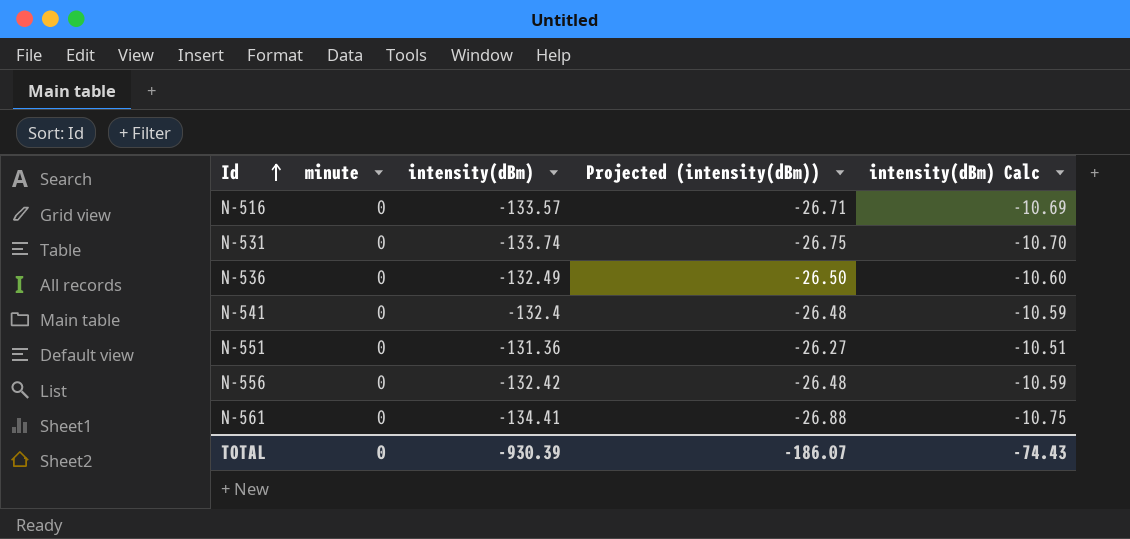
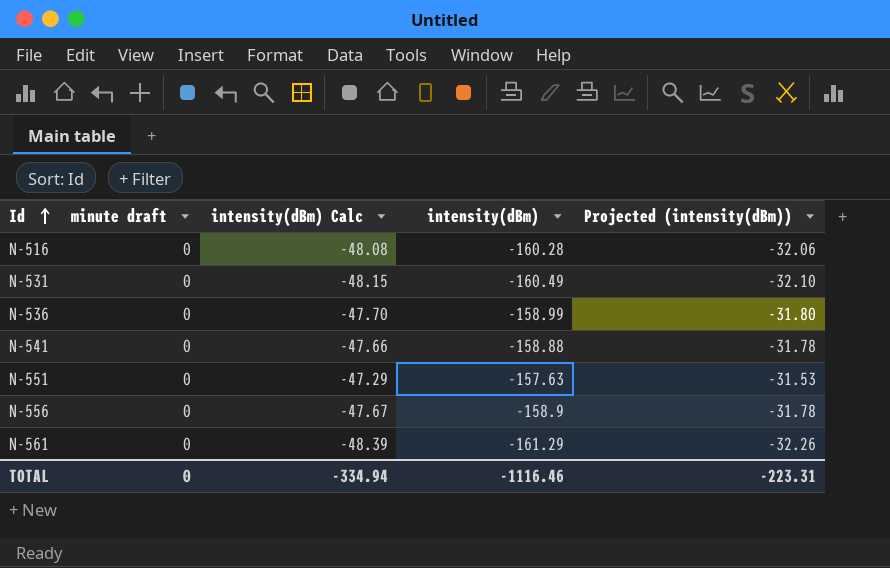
column name: minute -> minute draft
column intensity(dBm) Calc | formula: [intensity(dBm)] * 0.08 -> [intensity(dBm)] * 0.3
column intensity(dBm) Calc | position: 5 -> 3
N-516 | intensity(dBm): -133.57 -> -160.28
N-516 | Projected (intensity(dBm)): -26.71 -> -32.06
N-531 | intensity(dBm): -133.74 -> -160.49
N-531 | Projected (intensity(dBm)): -26.75 -> -32.10
N-536 | intensity(dBm): -132.49 -> -158.99
N-536 | Projected (intensity(dBm)): -26.50 -> -31.80
N-541 | intensity(dBm): -132.4 -> -158.88
N-541 | Projected (intensity(dBm)): -26.48 -> -31.78
N-551 | intensity(dBm): -131.36 -> -157.63
N-551 | Projected (intensity(dBm)): -26.27 -> -31.53
N-556 | intensity(dBm): -132.42 -> -158.9
N-556 | Projected (intensity(dBm)): -26.48 -> -31.78
N-561 | intensity(dBm): -134.41 -> -161.29
N-561 | Projected (intensity(dBm)): -26.88 -> -32.26
TOTAL | intensity(dBm) Calc: -74.43 -> -334.94
TOTAL | intensity(dBm): -930.39 -> -1116.46
TOTAL | Projected (intensity(dBm)): -186.07 -> -223.31

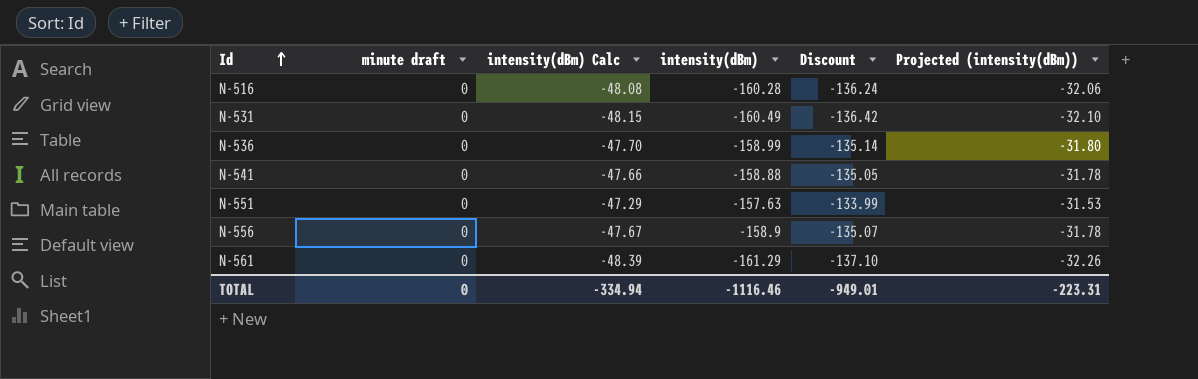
column Discount | formula: none -> [intensity(dBm)] * 0.85

